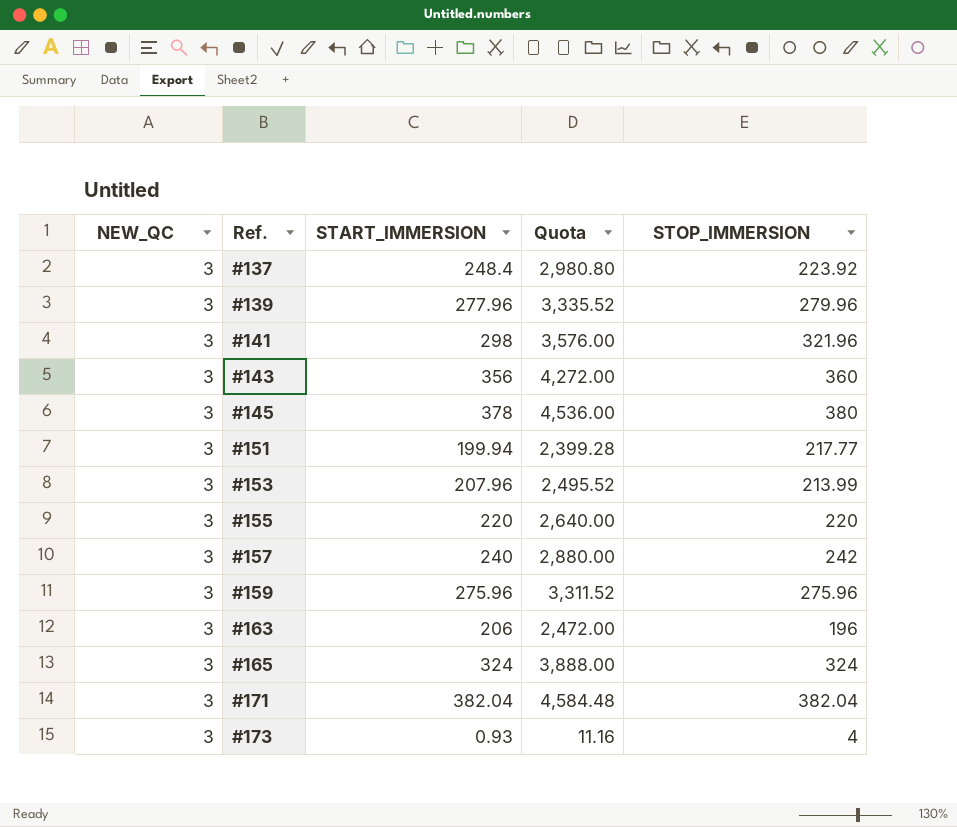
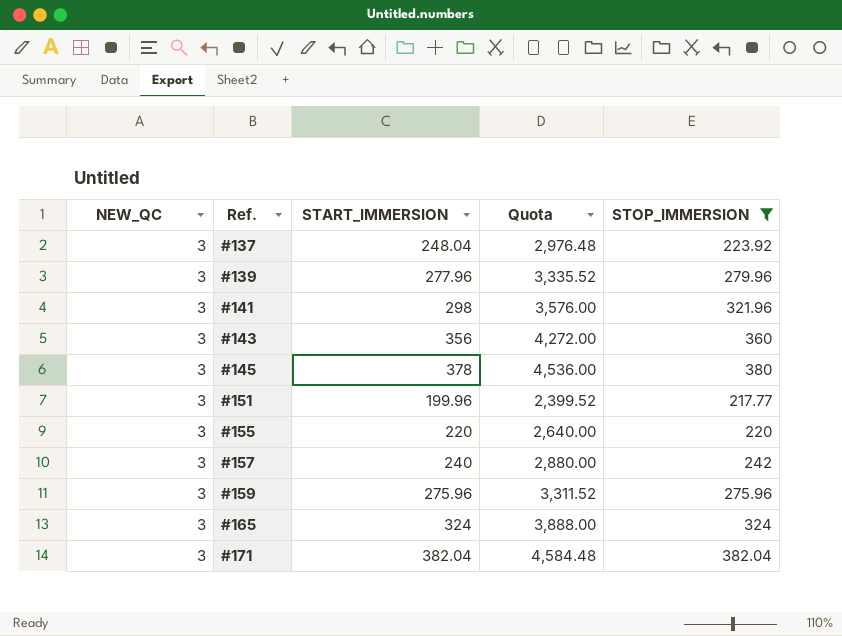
filter: none -> STOP_IMMERSION >= 217.77
#137 | START_IMMERSION: 248.4 -> 248.04
#137 | Quota: 2,980.80 -> 2,976.48
#151 | START_IMMERSION: 199.94 -> 199.96
#151 | Quota: 2,399.28 -> 2,399.52

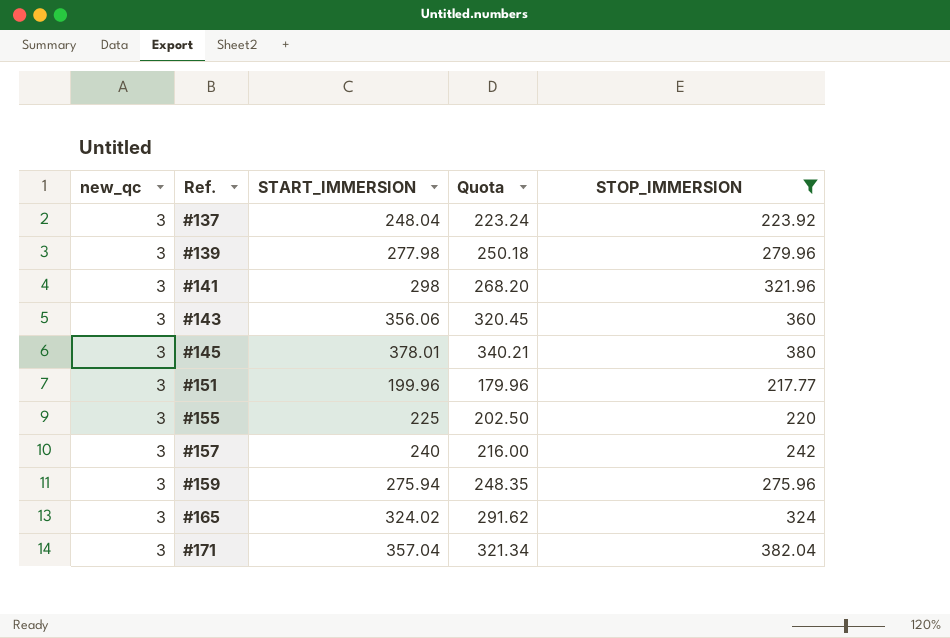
column name: NEW_QC -> new_qc
column Quota | formula: [START_IMMERSION] * 12 -> [START_IMMERSION] * 0.9
#139 | START_IMMERSION: 277.96 -> 277.98
#143 | START_IMMERSION: 356 -> 356.06
#145 | START_IMMERSION: 378 -> 378.01
#155 | START_IMMERSION: 220 -> 225
#159 | START_IMMERSION: 275.96 -> 275.94
#165 | START_IMMERSION: 324 -> 324.02
#171 | START_IMMERSION: 382.04 -> 357.04

